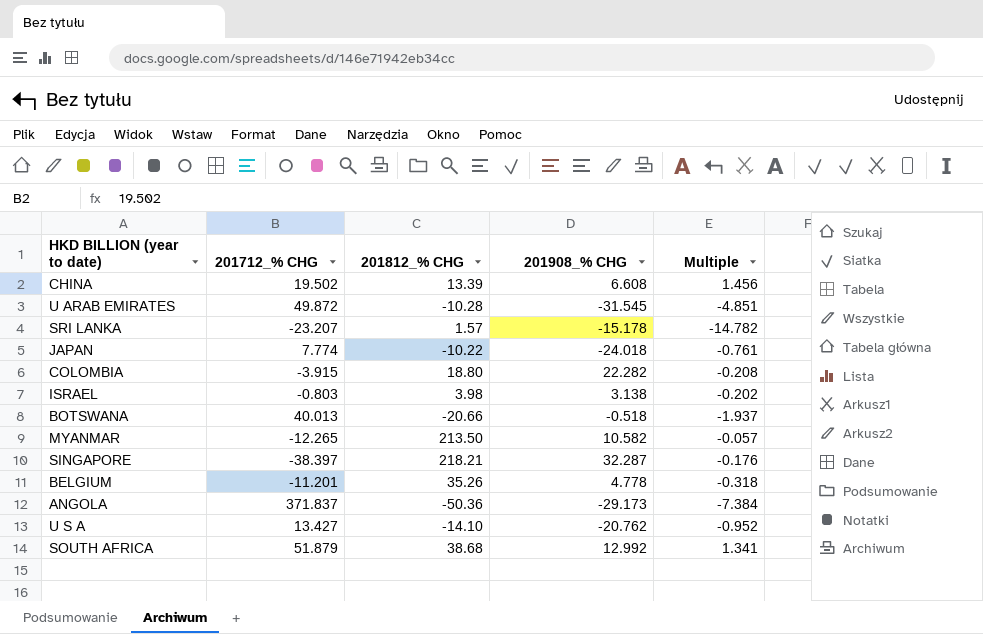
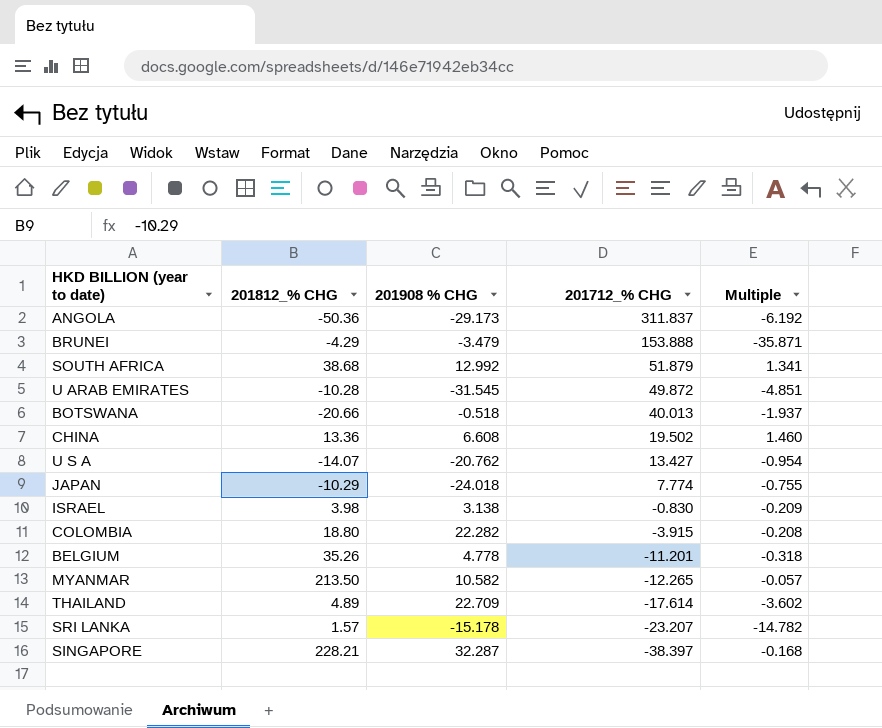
row order: none -> 201712_% CHG descending
column name: 201908_% CHG -> 201908 % CHG
column 201712_% CHG | position: 2 -> 4
ANGOLA | 201712_% CHG: 371.837 -> 311.837
ANGOLA | Multiple: -7.384 -> -6.192
row BRUNEI: none -> -4.29 | -3.479 | 153.888 | -35.871
CHINA | 201812_% CHG: 13.39 -> 13.36
CHINA | Multiple: 1.456 -> 1.460
U S A | 201812_% CHG: -14.10 -> -14.07
U S A | Multiple: -0.952 -> -0.954
JAPAN | 201812_% CHG: -10.22 -> -10.29
JAPAN | Multiple: -0.761 -> -0.755
ISRAEL | 201712_% CHG: -0.803 -> -0.830
ISRAEL | Multiple: -0.202 -> -0.209
row THAILAND: none -> 4.89 | 22.709 | -17.614 | -3.602
SINGAPORE | 201812_% CHG: 218.21 -> 228.21
SINGAPORE | Multiple: -0.176 -> -0.168

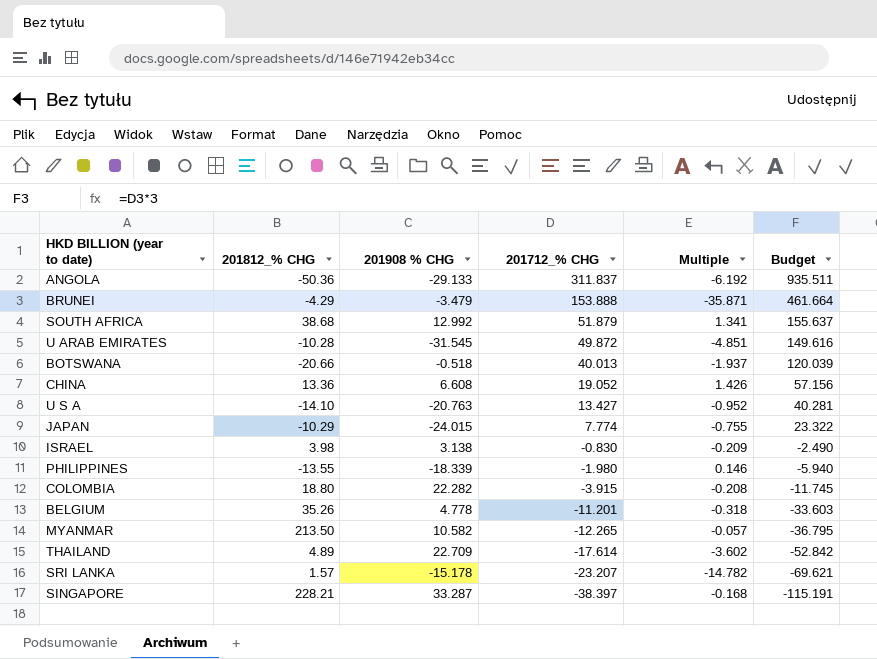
column Budget | formula: none -> [201712_% CHG] * 3
ANGOLA | 201908 % CHG: -29.173 -> -29.133
CHINA | 201712_% CHG: 19.502 -> 19.052
CHINA | Multiple: 1.460 -> 1.426
U S A | 201812_% CHG: -14.07 -> -14.10
U S A | 201908 % CHG: -20.762 -> -20.763
U S A | Multiple: -0.954 -> -0.952
JAPAN | 201908 % CHG: -24.018 -> -24.015
row PHILIPPINES: none -> -13.55 | -18.339 | -1.980 | 0.146 | -5.940
SINGAPORE | 201908 % CHG: 32.287 -> 33.287

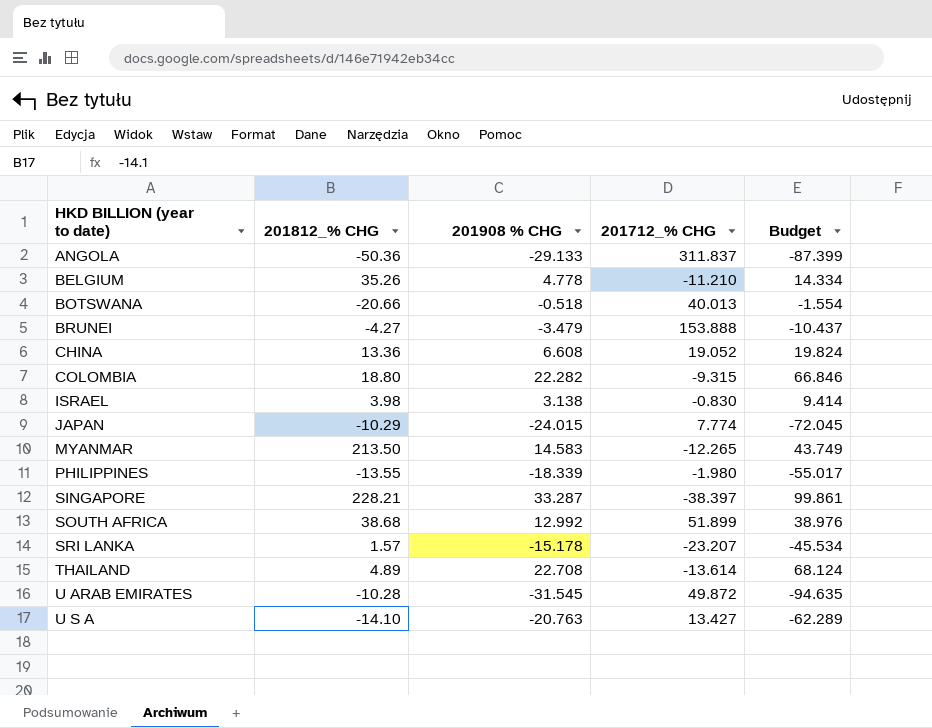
row order: 201712_% CHG descending -> HKD BILLION (year to date) ascending
column Multiple | formula: [201712_% CHG] / [201812_% CHG] -> none
column Budget | formula: [201712_% CHG] * 3 -> [201908 % CHG] * 3
BELGIUM | 201712_% CHG: -11.201 -> -11.210
BRUNEI | 201812_% CHG: -4.29 -> -4.27
COLOMBIA | 201712_% CHG: -3.915 -> -9.315
MYANMAR | 201908 % CHG: 10.582 -> 14.583
SOUTH AFRICA | 201712_% CHG: 51.879 -> 51.899
THAILAND | 201908 % CHG: 22.709 -> 22.708
THAILAND | 201712_% CHG: -17.614 -> -13.614

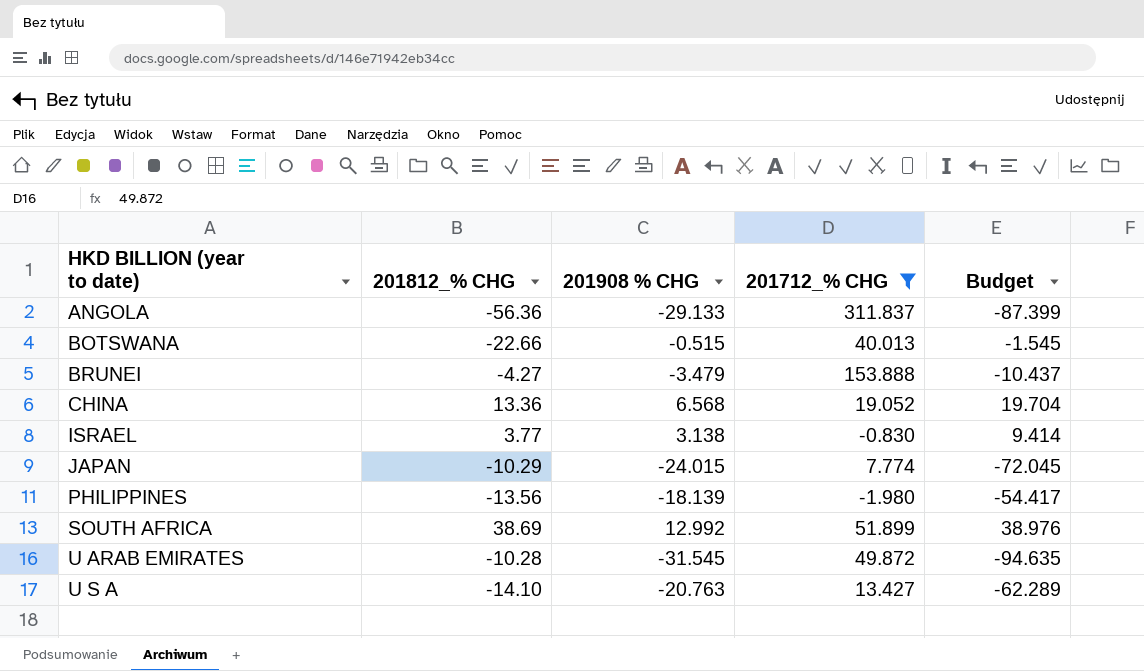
filter: none -> 201712_% CHG >= -1.980
ANGOLA | 201812_% CHG: -50.36 -> -56.36
BOTSWANA | 201812_% CHG: -20.66 -> -22.66
BOTSWANA | 201908 % CHG: -0.518 -> -0.515
BOTSWANA | Budget: -1.554 -> -1.545
CHINA | 201908 % CHG: 6.608 -> 6.568
CHINA | Budget: 19.824 -> 19.704
ISRAEL | 201812_% CHG: 3.98 -> 3.77
PHILIPPINES | 201812_% CHG: -13.55 -> -13.56
PHILIPPINES | 201908 % CHG: -18.339 -> -18.139
PHILIPPINES | Budget: -55.017 -> -54.417
SOUTH AFRICA | 201812_% CHG: 38.68 -> 38.69

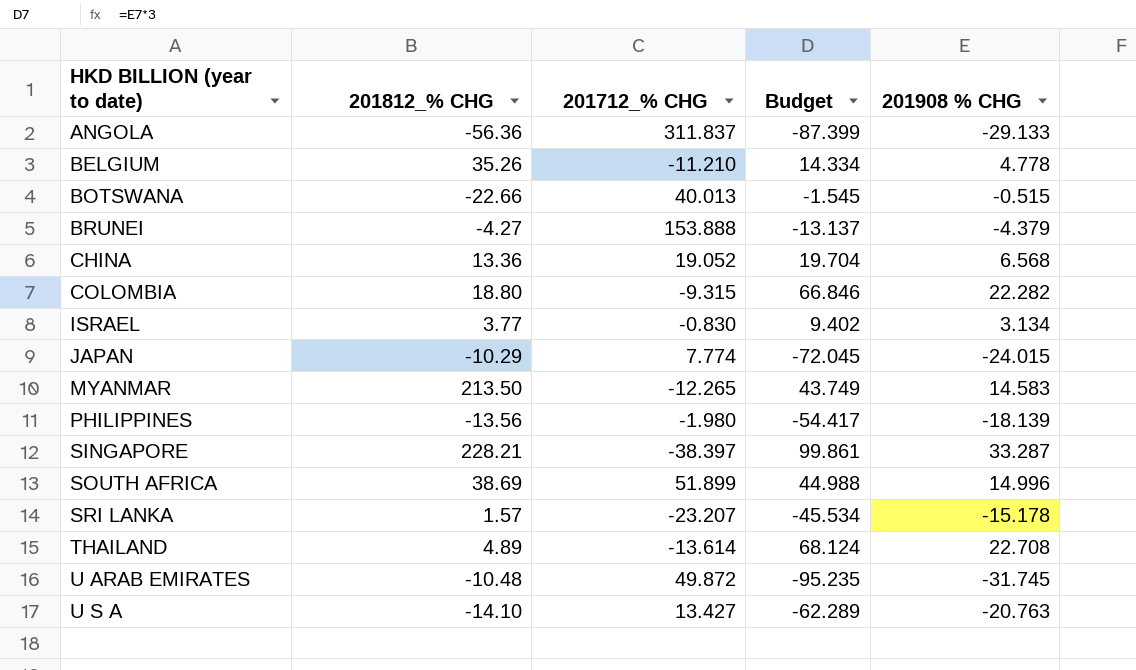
filter: 201712_% CHG >= -1.980 -> none
column 201908 % CHG | position: 3 -> 5
BRUNEI | Budget: -10.437 -> -13.137
BRUNEI | 201908 % CHG: -3.479 -> -4.379
ISRAEL | Budget: 9.414 -> 9.402
ISRAEL | 201908 % CHG: 3.138 -> 3.134
SOUTH AFRICA | Budget: 38.976 -> 44.988
SOUTH AFRICA | 201908 % CHG: 12.992 -> 14.996
U ARAB EMIRATES | 201812_% CHG: -10.28 -> -10.48
U ARAB EMIRATES | Budget: -94.635 -> -95.235
U ARAB EMIRATES | 201908 % CHG: -31.545 -> -31.745

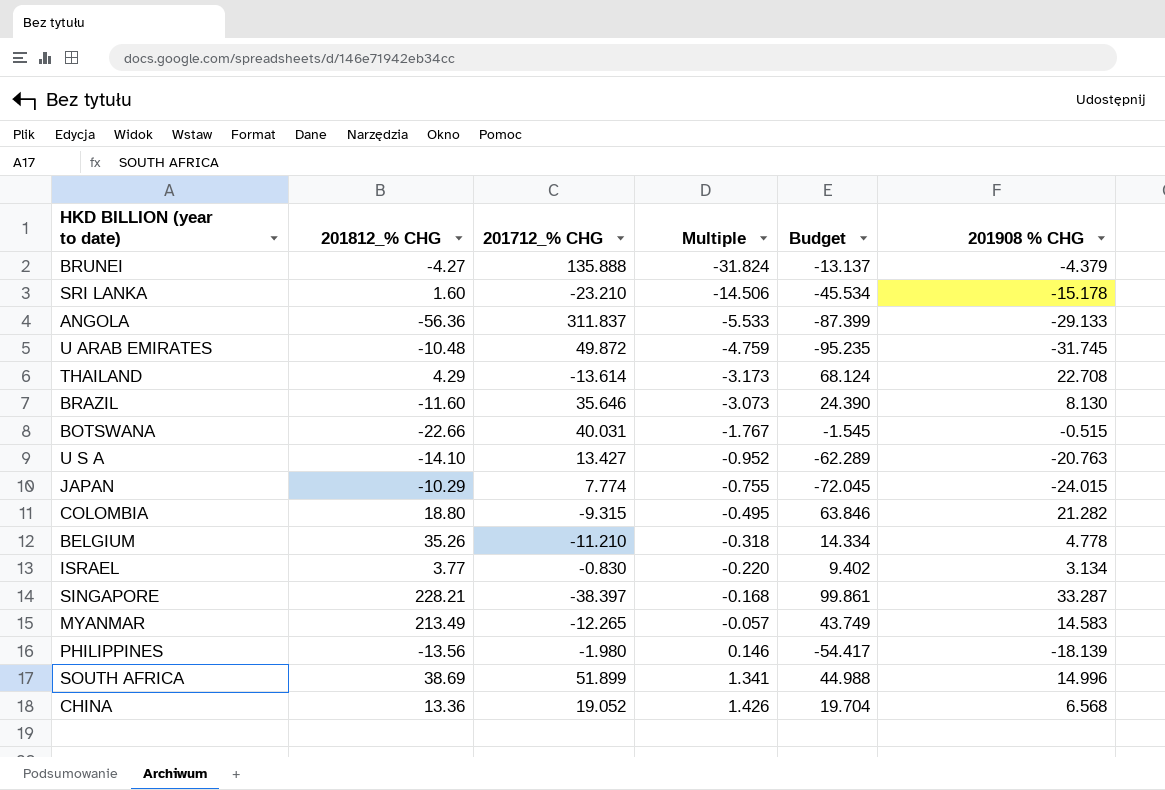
row order: HKD BILLION (year to date) ascending -> Multiple ascending
column Multiple | formula: none -> [201712_% CHG] / [201812_% CHG]
BRUNEI | 201712_% CHG: 153.888 -> 135.888
SRI LANKA | 201812_% CHG: 1.57 -> 1.60
SRI LANKA | 201712_% CHG: -23.207 -> -23.210
THAILAND | 201812_% CHG: 4.89 -> 4.29
row BRAZIL: none -> -11.60 | 35.646 | -3.073 | 24.390 | 8.130
BOTSWANA | 201712_% CHG: 40.013 -> 40.031
COLOMBIA | Budget: 66.846 -> 63.846
COLOMBIA | 201908 % CHG: 22.282 -> 21.282
MYANMAR | 201812_% CHG: 213.50 -> 213.49

